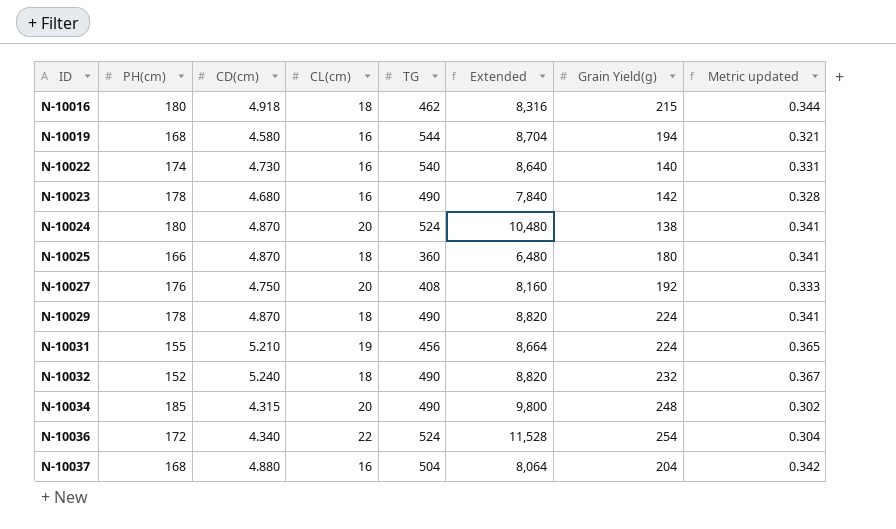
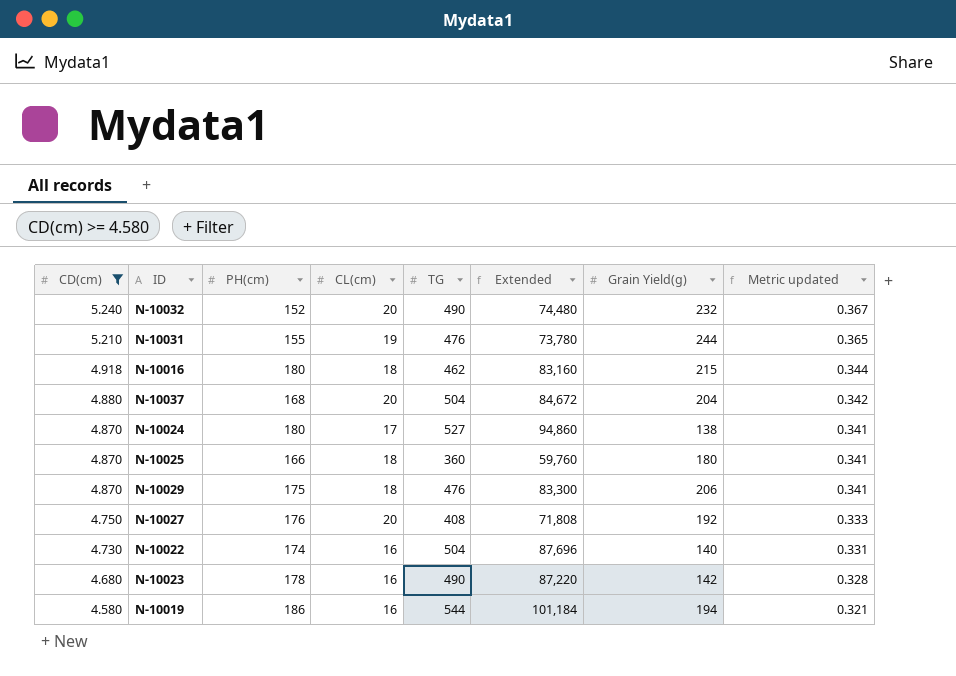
filter: none -> CD(cm) >= 4.580
row order: ID ascending -> CD(cm) descending
column CD(cm) | position: 3 -> 1
column Extended | formula: [CL(cm)] * [TG] -> [PH(cm)] * [TG]
N-10032 | CL(cm): 18 -> 20
N-10031 | TG: 456 -> 476
N-10031 | Grain Yield(g): 224 -> 244
N-10037 | CL(cm): 16 -> 20
N-10024 | CL(cm): 20 -> 17
N-10024 | TG: 524 -> 527
N-10029 | PH(cm): 178 -> 175
N-10029 | TG: 490 -> 476
N-10029 | Grain Yield(g): 224 -> 206
N-10022 | TG: 540 -> 504
N-10019 | PH(cm): 168 -> 186

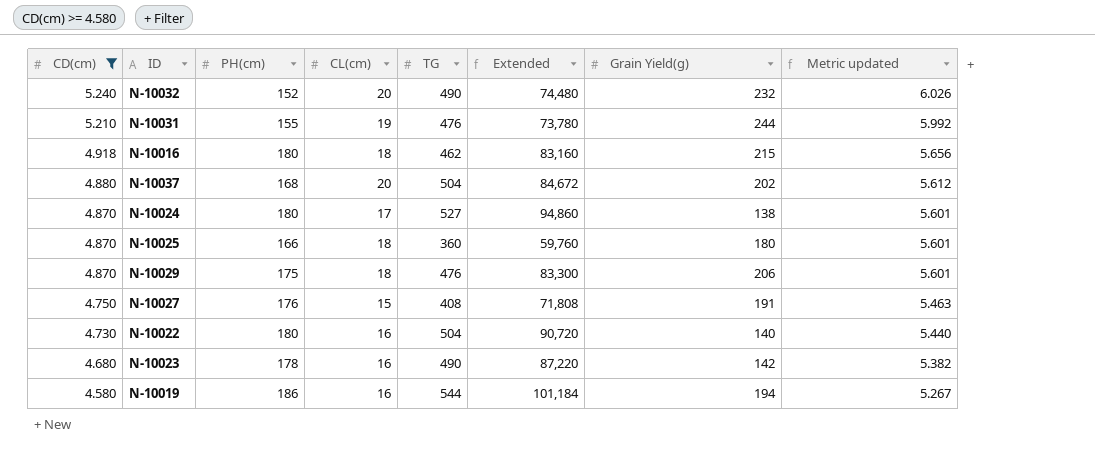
column Metric updated | formula: [CD(cm)] * 0.07 -> [CD(cm)] * 1.15
N-10037 | Grain Yield(g): 204 -> 202
N-10027 | CL(cm): 20 -> 15
N-10027 | Grain Yield(g): 192 -> 191
N-10022 | PH(cm): 174 -> 180
N-10022 | Extended: 87,696 -> 90,720

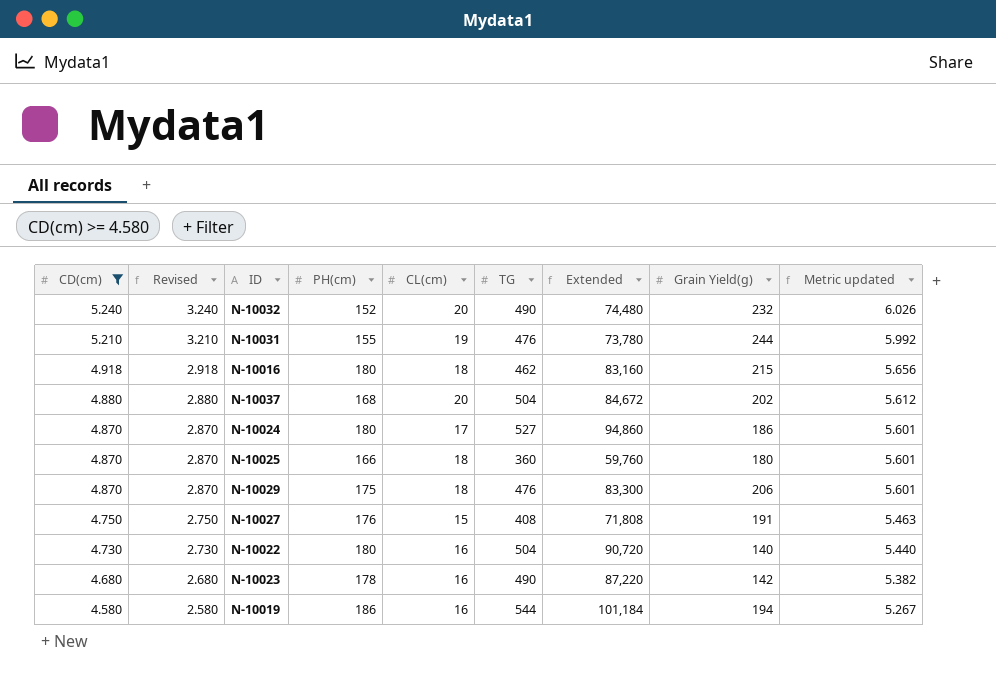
column Revised | formula: none -> [CD(cm)] - 2
N-10024 | Grain Yield(g): 138 -> 186

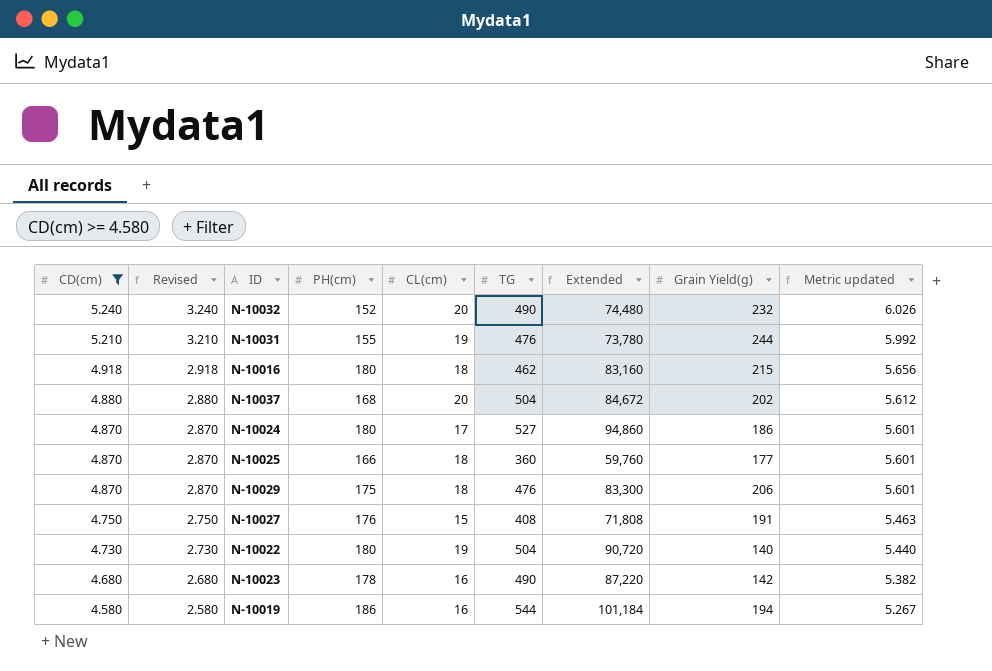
N-10025 | Grain Yield(g): 180 -> 177
N-10022 | CL(cm): 16 -> 19

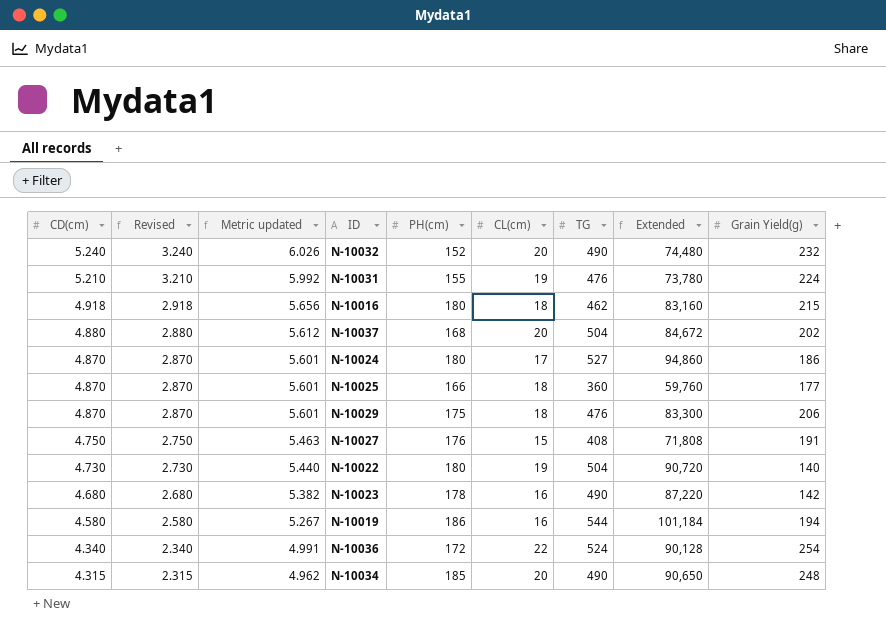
filter: CD(cm) >= 4.580 -> none
column Metric updated | position: 9 -> 3
N-10031 | Grain Yield(g): 244 -> 224

